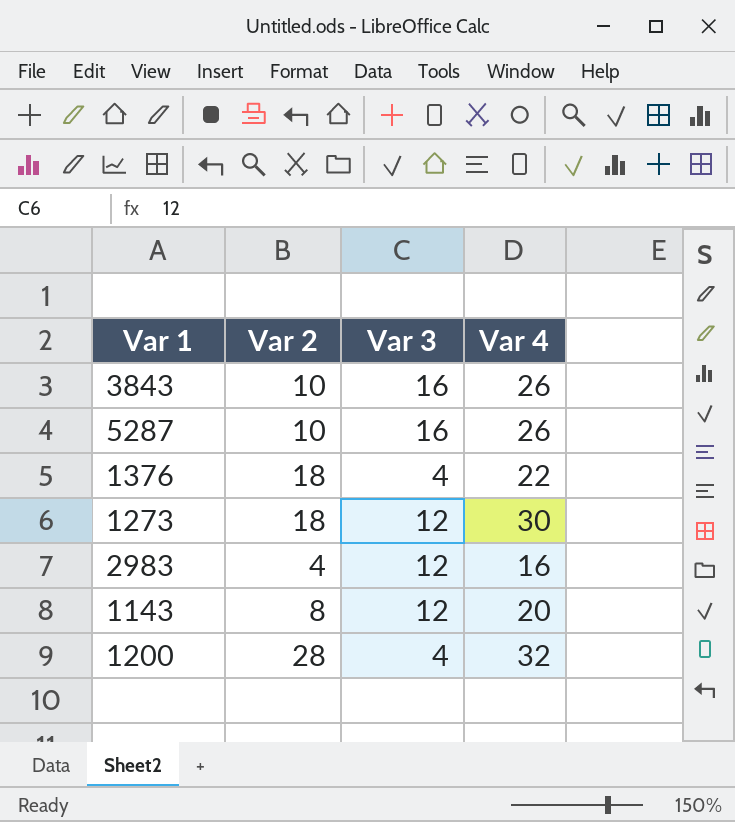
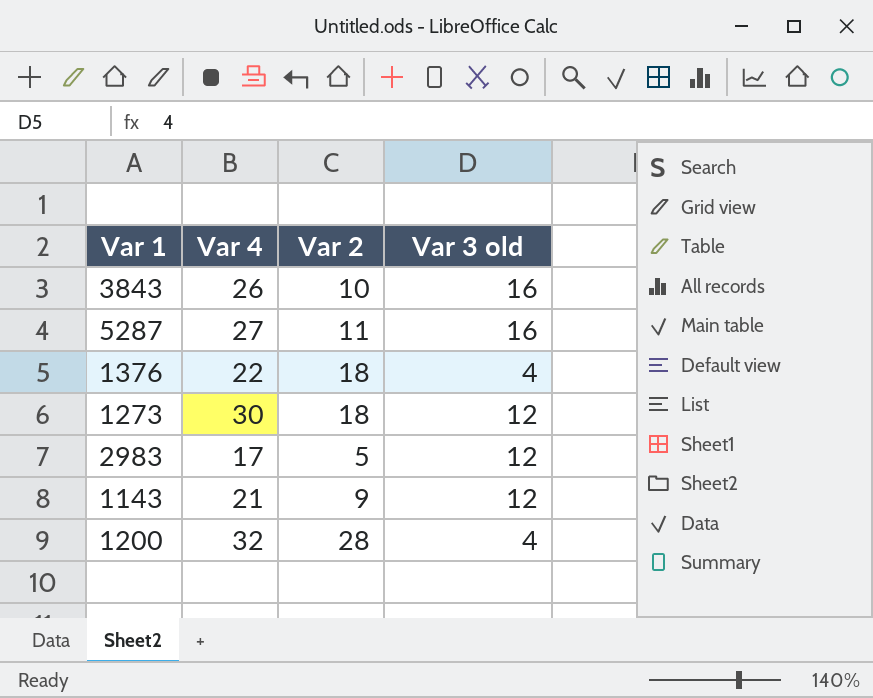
column Var 4 | position: 4 -> 2
column name: Var 3 -> Var 3 old
5287 | Var 4: 26 -> 27
5287 | Var 2: 10 -> 11
2983 | Var 4: 16 -> 17
2983 | Var 2: 4 -> 5
1143 | Var 4: 20 -> 21
1143 | Var 2: 8 -> 9

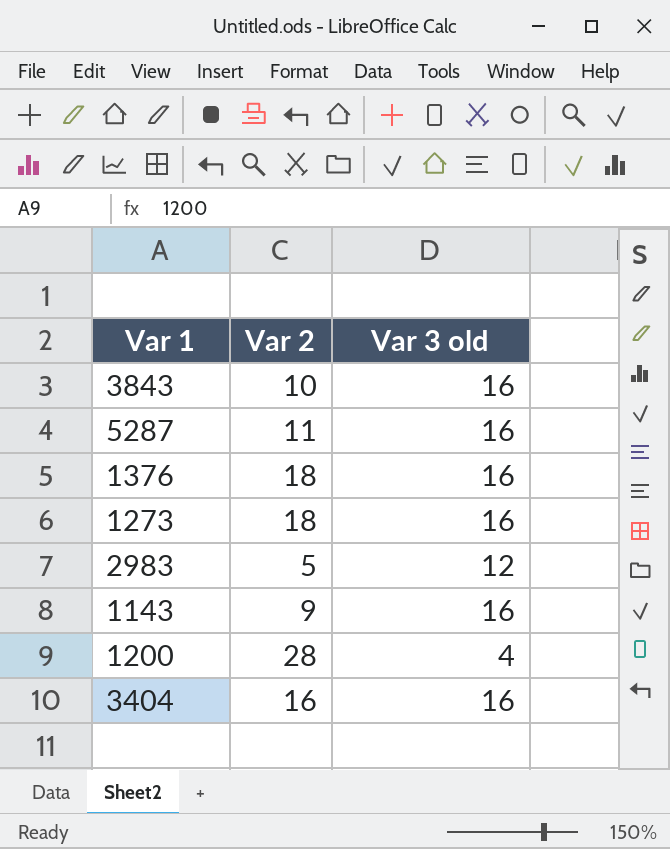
column Var 4 | formula: [Var 2] + [Var 3 old] -> none
1376 | Var 3 old: 4 -> 16
1273 | Var 3 old: 12 -> 16
1143 | Var 3 old: 12 -> 16
row 3404: none -> 16 | 16

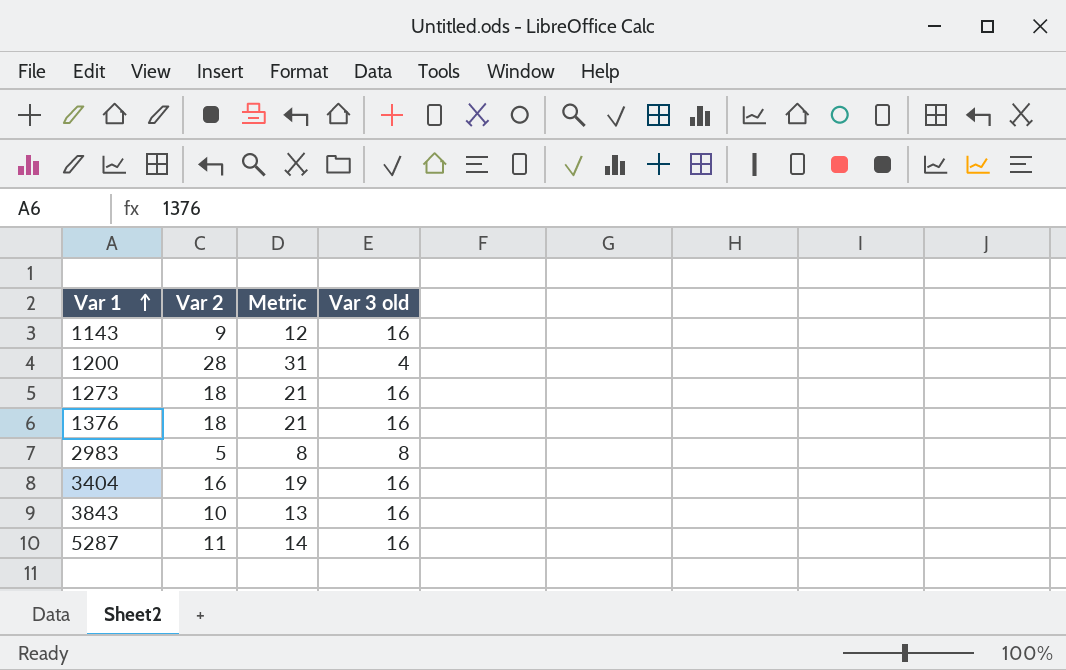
row order: none -> Var 1 ascending
column Metric | formula: none -> [Var 2] + 3
2983 | Var 3 old: 12 -> 8

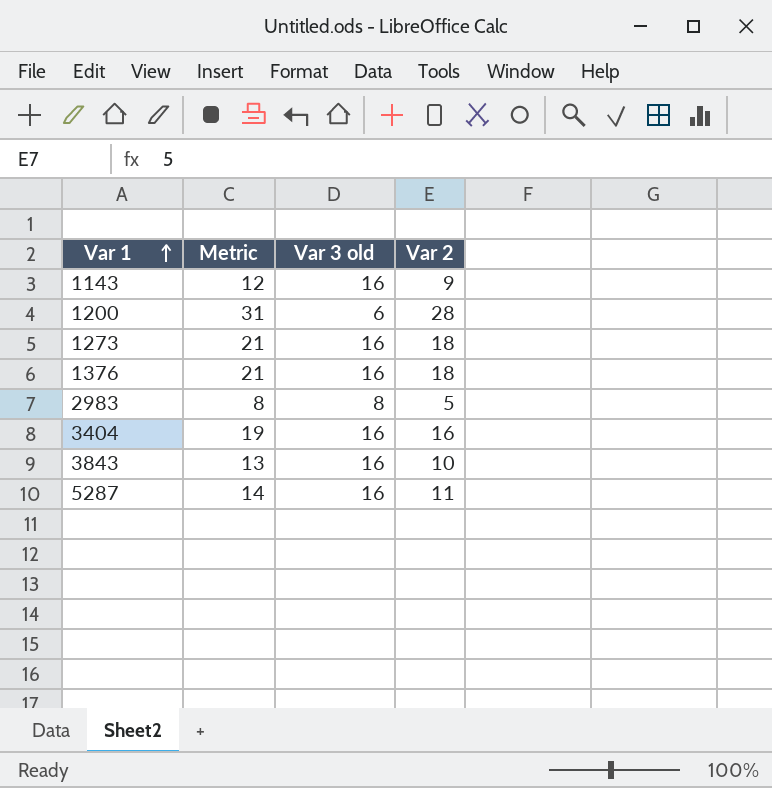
column Var 2 | position: 2 -> 4
1200 | Var 3 old: 4 -> 6

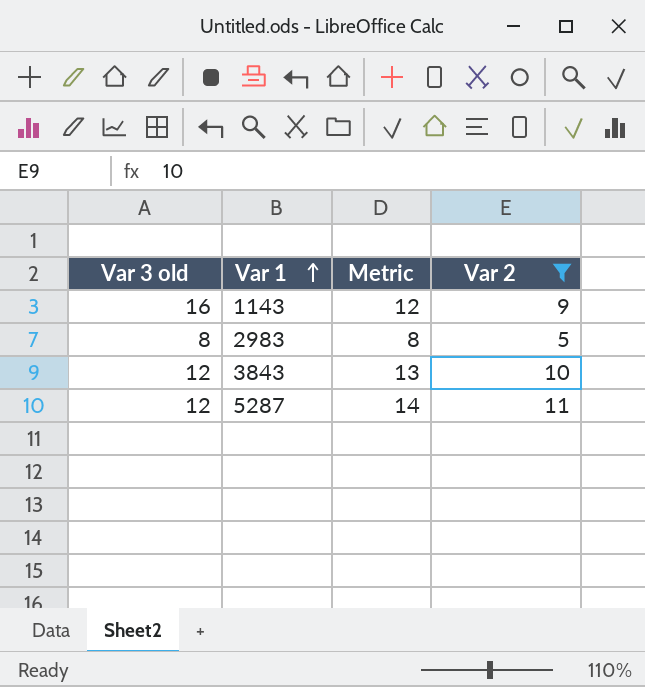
filter: none -> Var 2 <= 11
column Var 3 old | position: 3 -> 1
3843 | Var 3 old: 16 -> 12
5287 | Var 3 old: 16 -> 12

